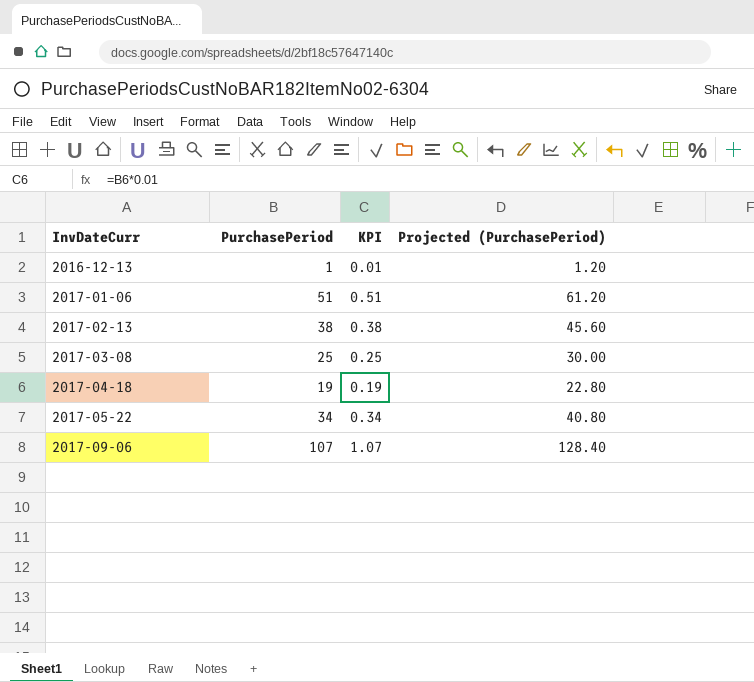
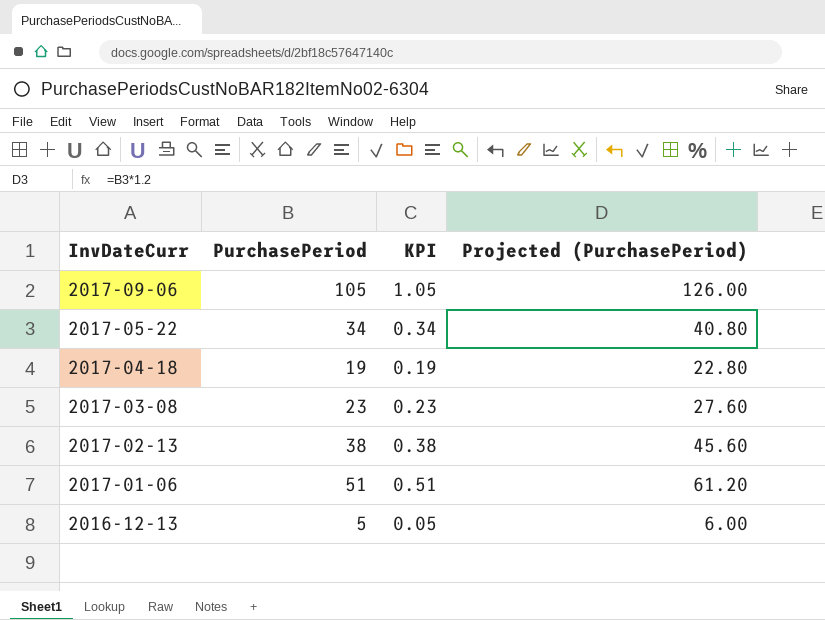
row order: InvDateCurr ascending -> InvDateCurr descending
2017-09-06 | PurchasePeriod: 107 -> 105
2017-09-06 | KPI: 1.07 -> 1.05
2017-09-06 | Projected (PurchasePeriod): 128.40 -> 126.00
2017-03-08 | PurchasePeriod: 25 -> 23
2017-03-08 | KPI: 0.25 -> 0.23
2017-03-08 | Projected (PurchasePeriod): 30.00 -> 27.60
2016-12-13 | PurchasePeriod: 1 -> 5
2016-12-13 | KPI: 0.01 -> 0.05
2016-12-13 | Projected (PurchasePeriod): 1.20 -> 6.00

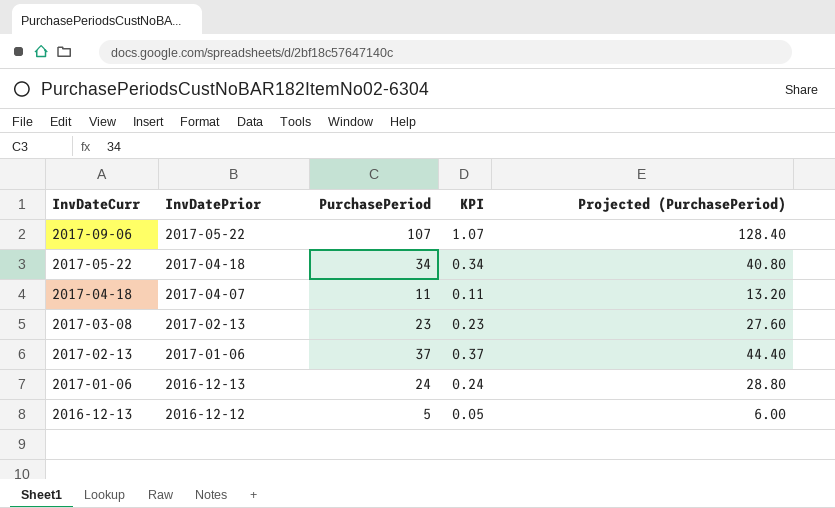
column InvDatePrior | position: none -> 2
2017-09-06 | PurchasePeriod: 105 -> 107
2017-09-06 | KPI: 1.05 -> 1.07
2017-09-06 | Projected (PurchasePeriod): 126.00 -> 128.40
2017-04-18 | PurchasePeriod: 19 -> 11
2017-04-18 | KPI: 0.19 -> 0.11
2017-04-18 | Projected (PurchasePeriod): 22.80 -> 13.20
2017-02-13 | PurchasePeriod: 38 -> 37
2017-02-13 | KPI: 0.38 -> 0.37
2017-02-13 | Projected (PurchasePeriod): 45.60 -> 44.40
2017-01-06 | PurchasePeriod: 51 -> 24
2017-01-06 | KPI: 0.51 -> 0.24
2017-01-06 | Projected (PurchasePeriod): 61.20 -> 28.80

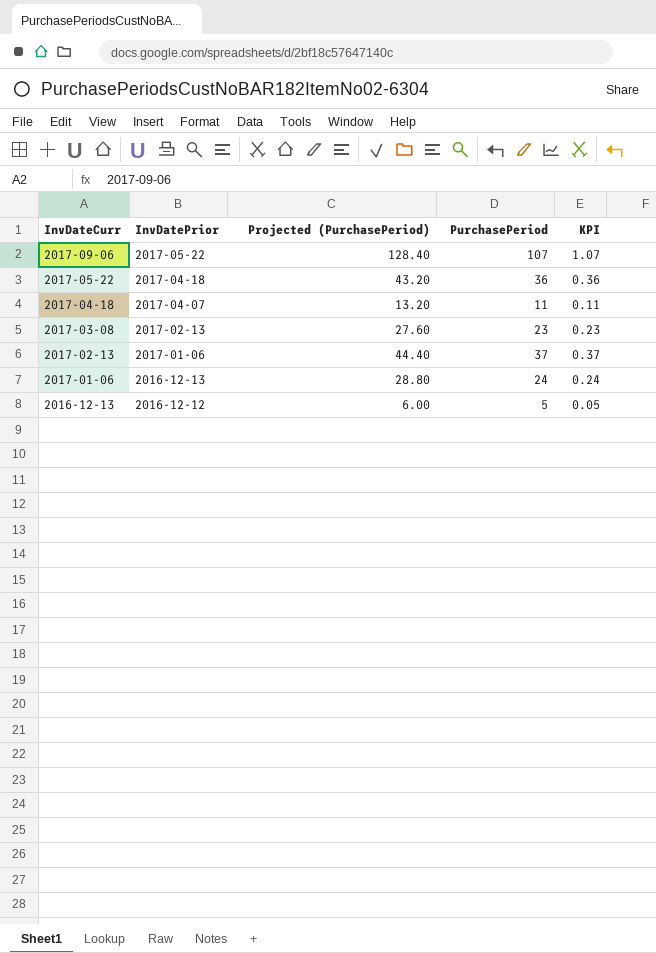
column Projected (PurchasePeriod) | position: 5 -> 3
2017-05-22 | Projected (PurchasePeriod): 40.80 -> 43.20
2017-05-22 | PurchasePeriod: 34 -> 36
2017-05-22 | KPI: 0.34 -> 0.36

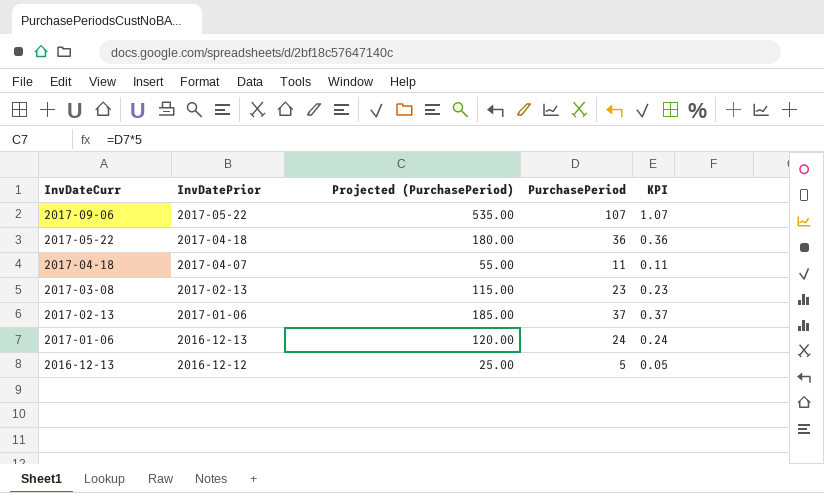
column Projected (PurchasePeriod) | formula: [PurchasePeriod] * 1.2 -> [PurchasePeriod] * 5

